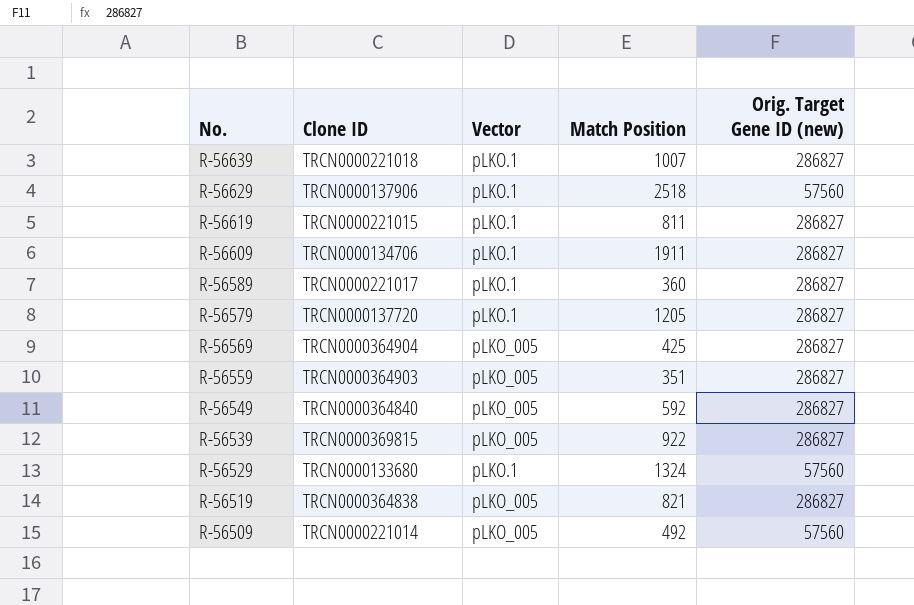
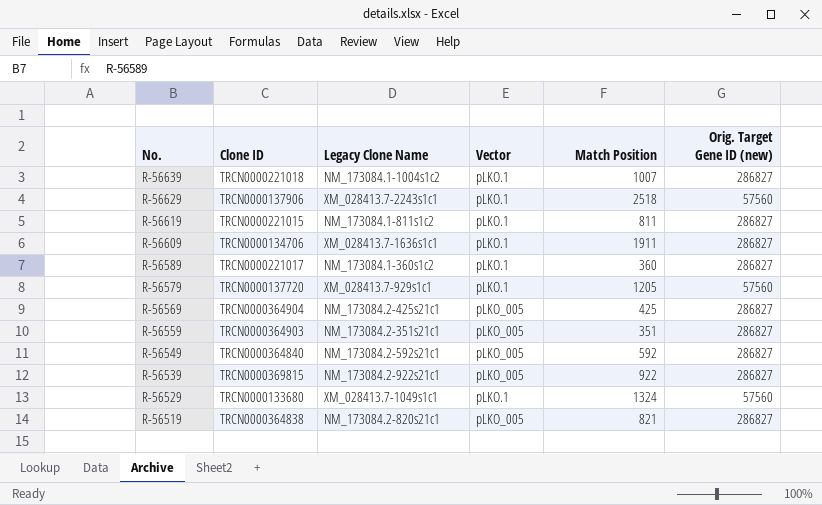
column Legacy Clone Name | position: none -> 3
row R-56509: TRCN0000221014 | pLKO_005 | 492 | 57560 -> none
R-56579 | Orig. Target Gene ID (new): 286827 -> 57560

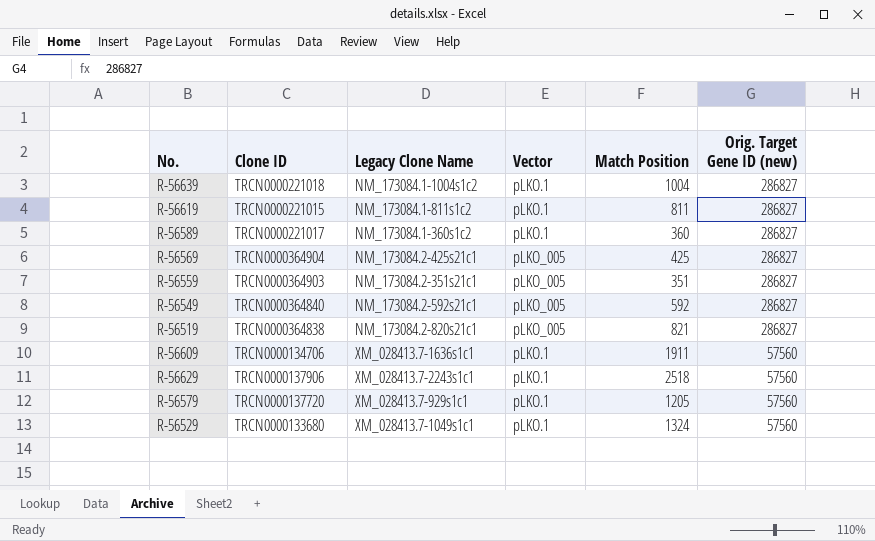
row order: No. descending -> Orig. Target Gene ID (new) descending
row R-56539: TRCN0000369815 | NM_173084.2-922s21c1 | pLKO_005 | 922 | 286827 -> none
R-56639 | Match Position: 1007 -> 1004
R-56609 | Orig. Target Gene ID (new): 286827 -> 57560

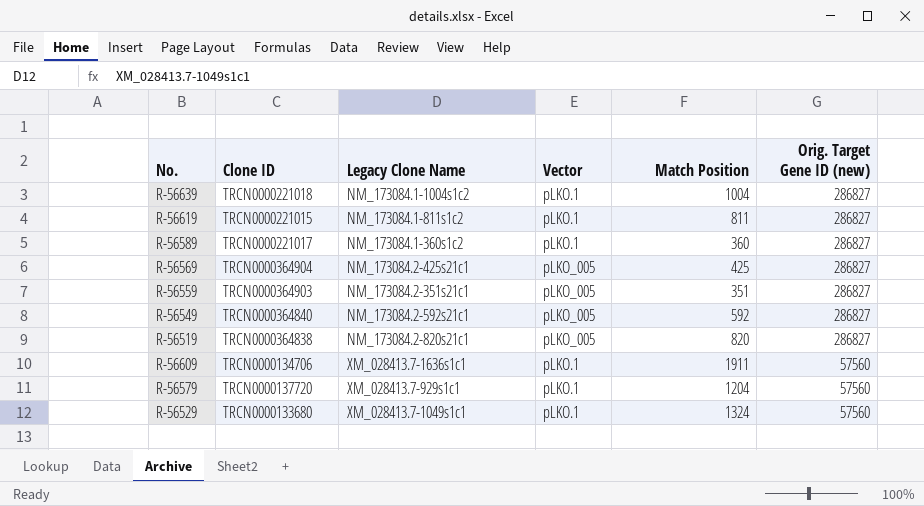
row R-56629: TRCN0000137906 | XM_028413.7-2243s1c1 | pLKO.1 | 2518 | 57560 -> none
R-56519 | Match Position: 821 -> 820
R-56579 | Match Position: 1205 -> 1204

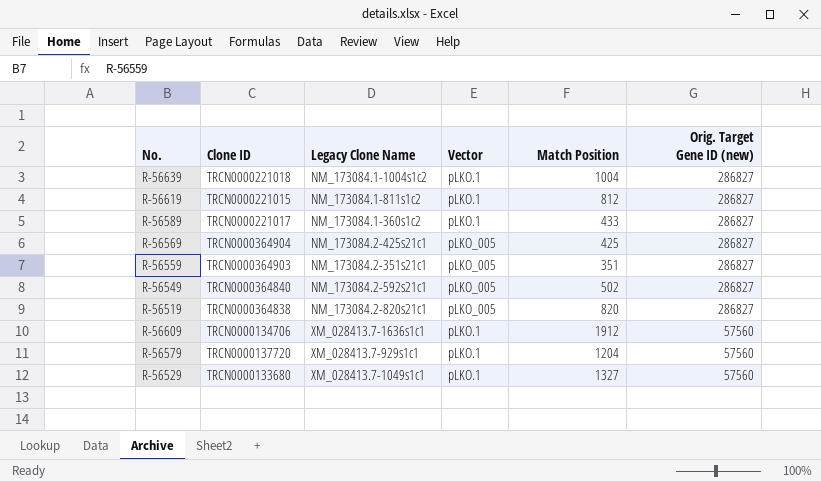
R-56619 | Match Position: 811 -> 812
R-56589 | Match Position: 360 -> 433
R-56549 | Match Position: 592 -> 502
R-56609 | Match Position: 1911 -> 1912
R-56529 | Match Position: 1324 -> 1327

